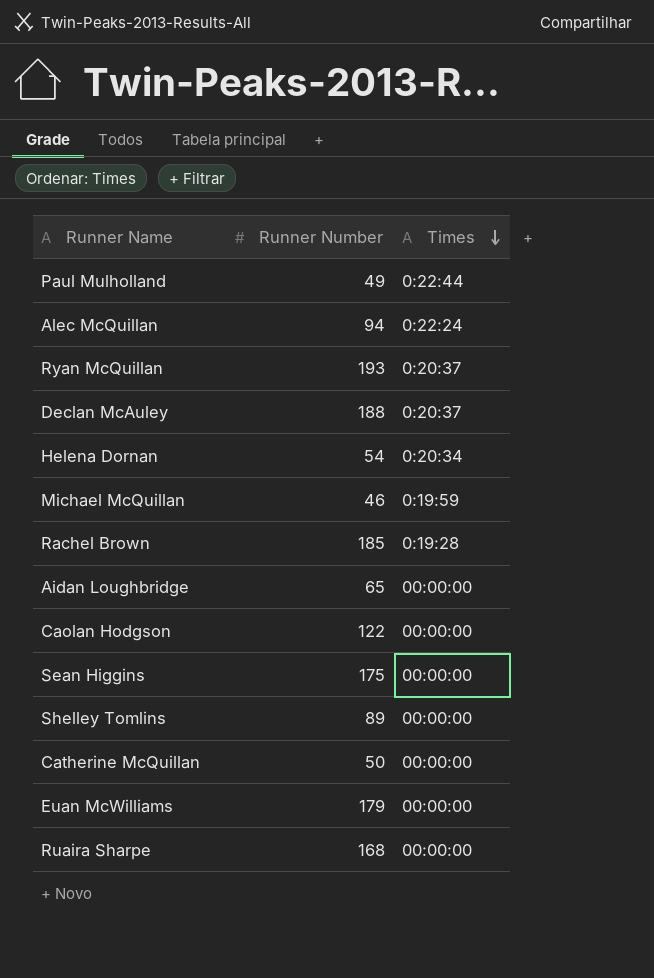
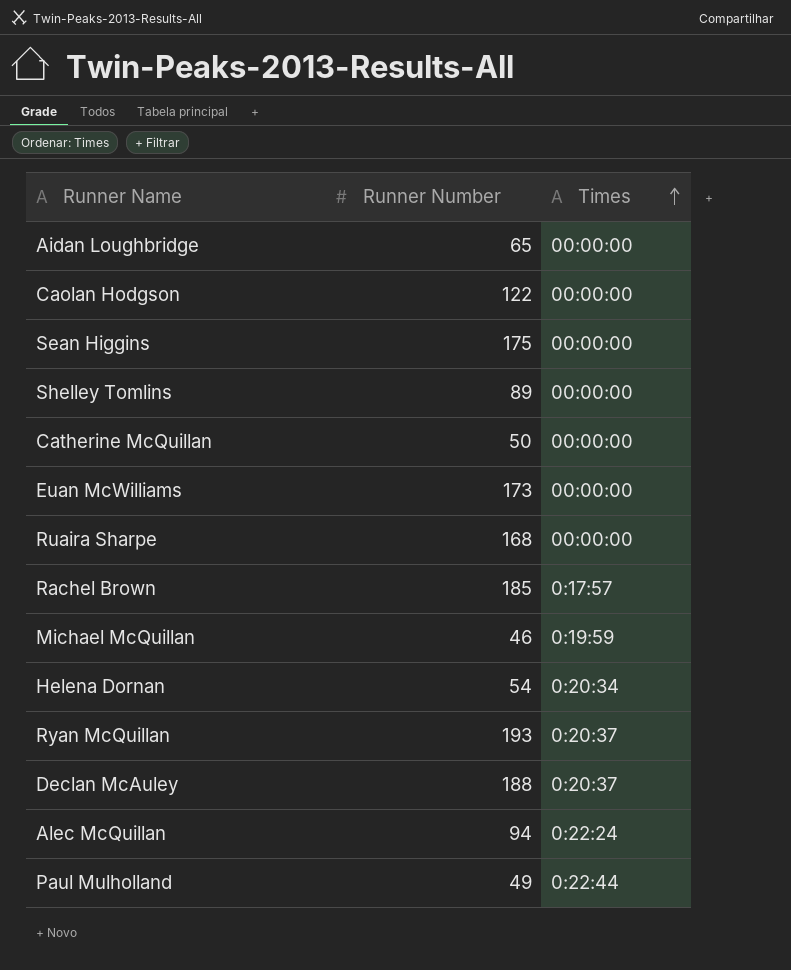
row order: Times descending -> Times ascending
Euan McWilliams | Runner Number: 179 -> 173
Rachel Brown | Times: 0:19:28 -> 0:17:57

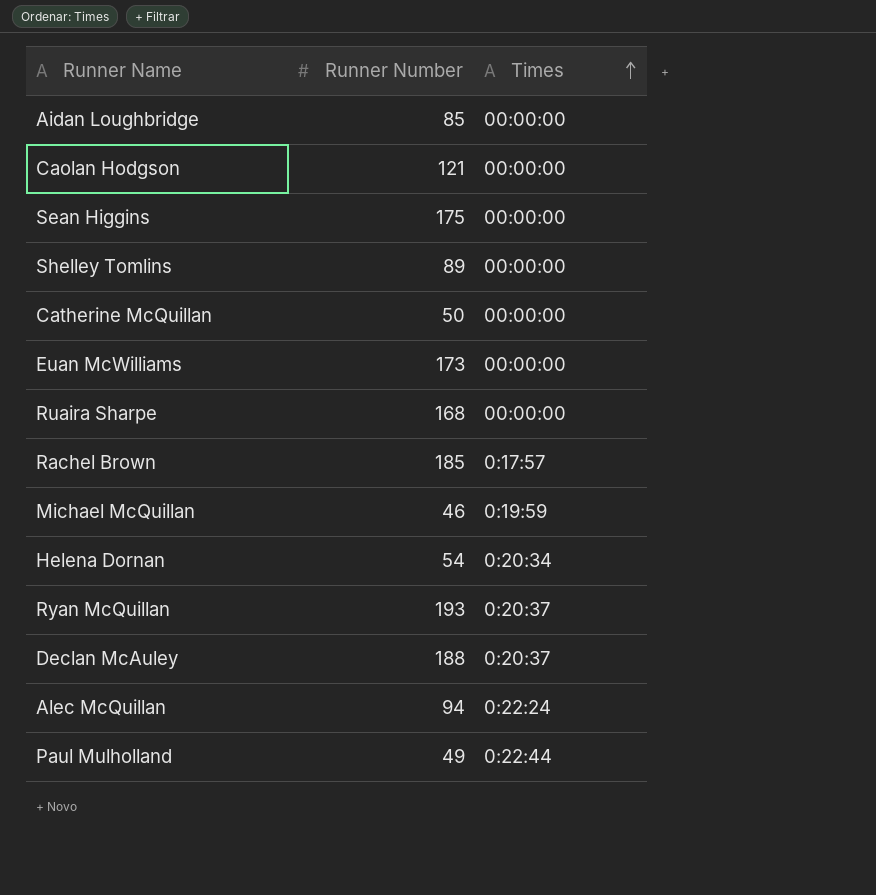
Aidan Loughbridge | Runner Number: 65 -> 85
Caolan Hodgson | Runner Number: 122 -> 121

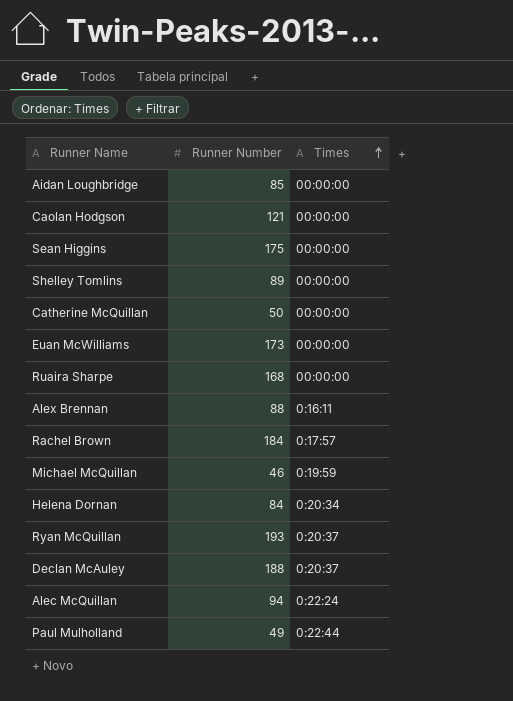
row Alex Brennan: none -> 88 | 0:16:11
Rachel Brown | Runner Number: 185 -> 184
Helena Dornan | Runner Number: 54 -> 84

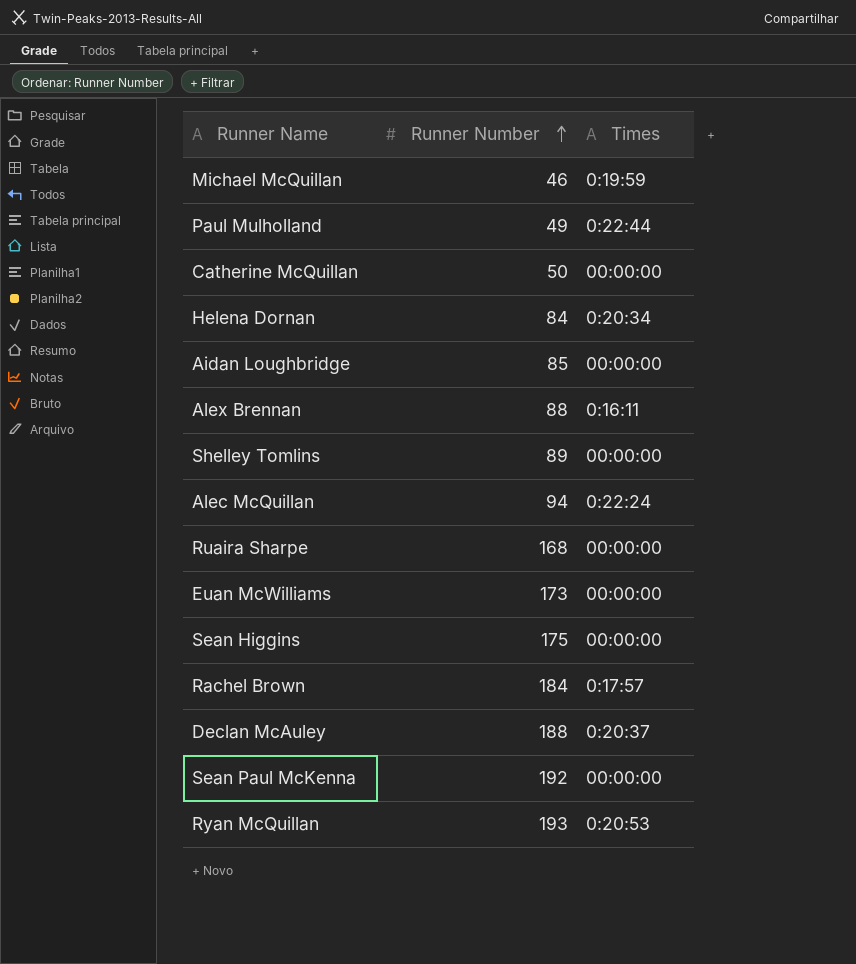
row order: Times ascending -> Runner Number ascending
row Caolan Hodgson: 121 | 00:00:00 -> none
row Sean Paul McKenna: none -> 192 | 00:00:00
Ryan McQuillan | Times: 0:20:37 -> 0:20:53

